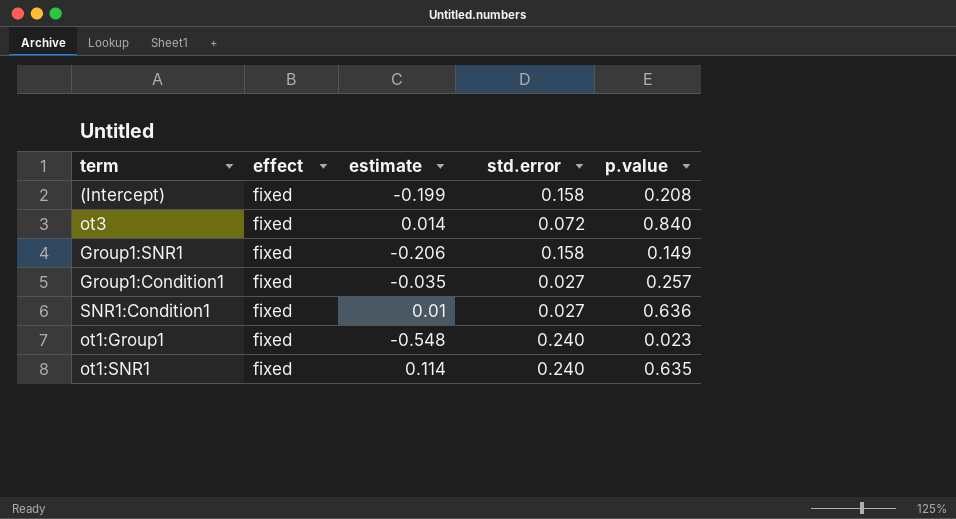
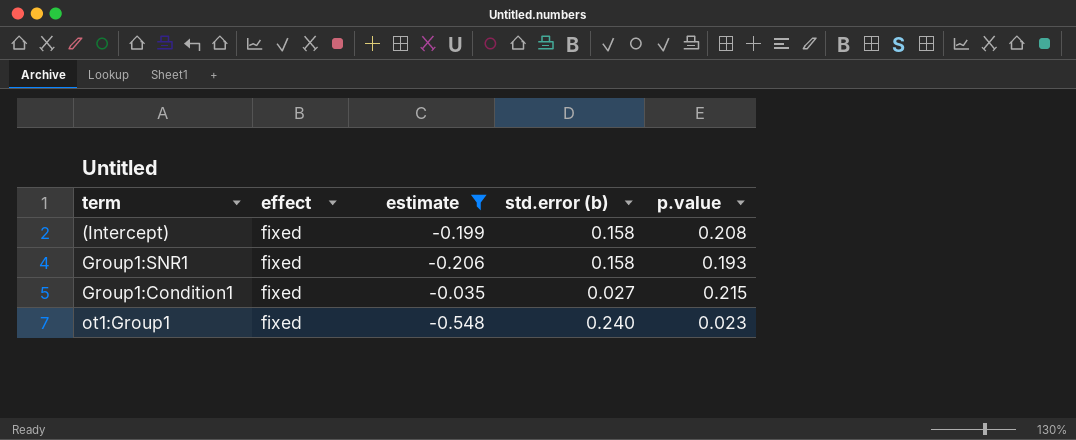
filter: none -> estimate <= -0.035
column name: std.error -> std.error (b)
Group1:SNR1 | p.value: 0.149 -> 0.193
Group1:Condition1 | p.value: 0.257 -> 0.215

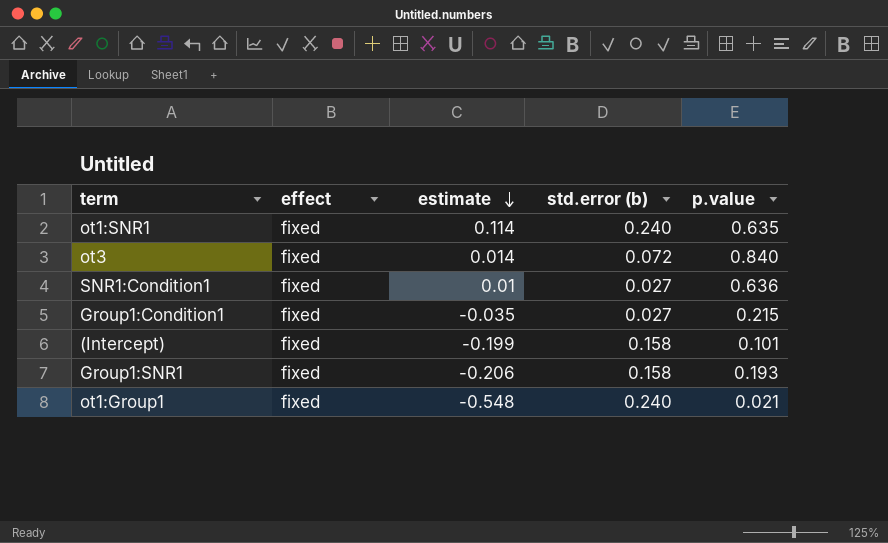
filter: estimate <= -0.035 -> none
row order: none -> estimate descending
(Intercept) | p.value: 0.208 -> 0.101
ot1:Group1 | p.value: 0.023 -> 0.021

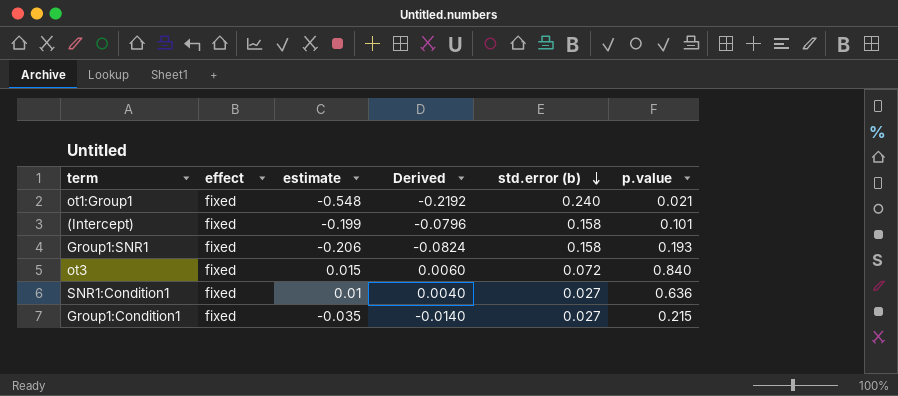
row order: estimate descending -> std.error (b) descending
column Derived | formula: none -> [estimate] * 0.4
row ot1:SNR1: fixed | 0.114 | 0.240 | 0.635 -> none
ot3 | estimate: 0.014 -> 0.015

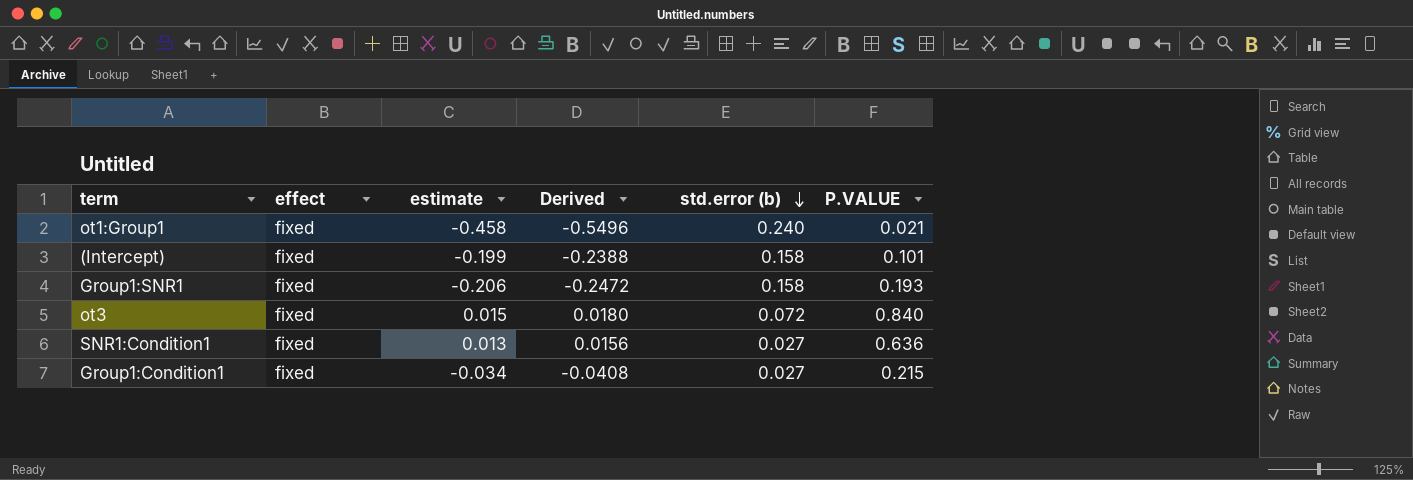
column Derived | formula: [estimate] * 0.4 -> [estimate] * 1.2
column name: p.value -> P.VALUE
ot1:Group1 | estimate: -0.548 -> -0.458
SNR1:Condition1 | estimate: 0.01 -> 0.013
Group1:Condition1 | estimate: -0.035 -> -0.034

